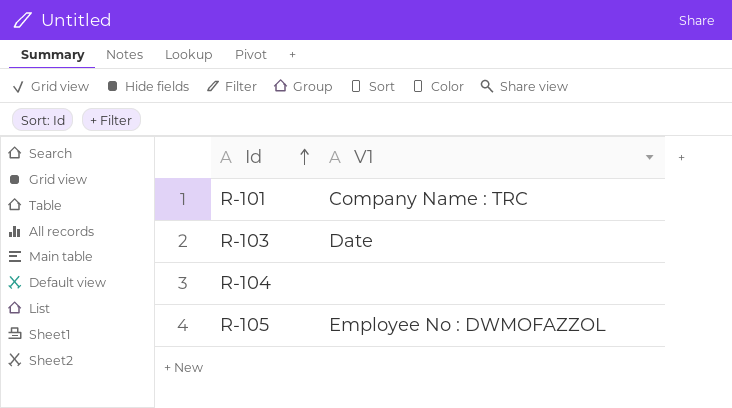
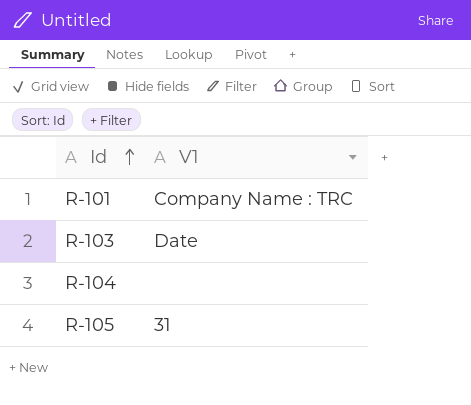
R-105 | V1: Employee No : DWMOFAZZOL -> 31

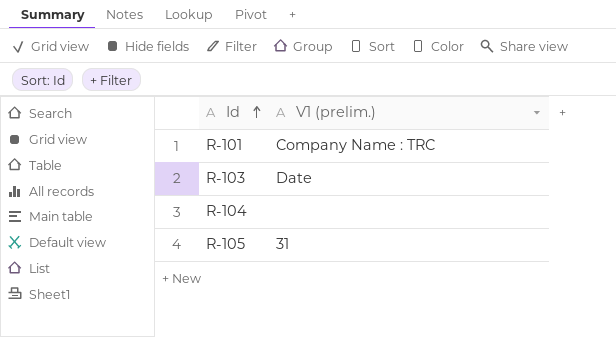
column name: V1 -> V1 (prelim.)

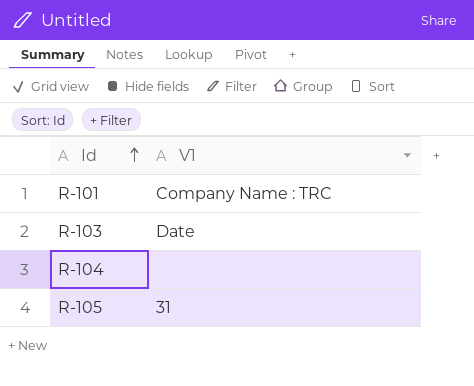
column name: V1 (prelim.) -> V1

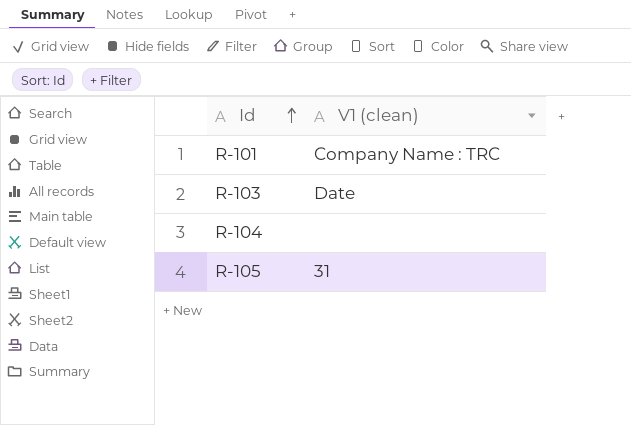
column name: V1 -> V1 (clean)

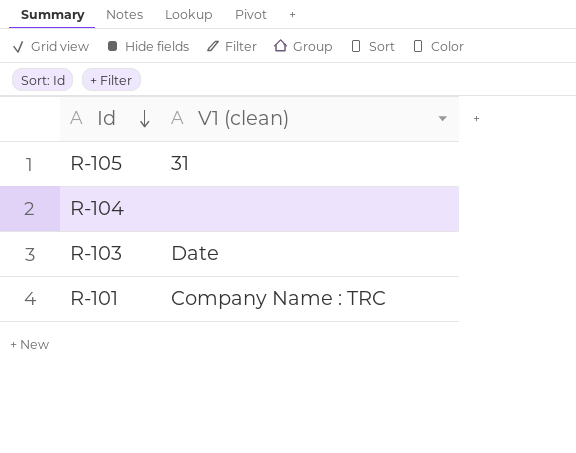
row order: Id ascending -> Id descending

